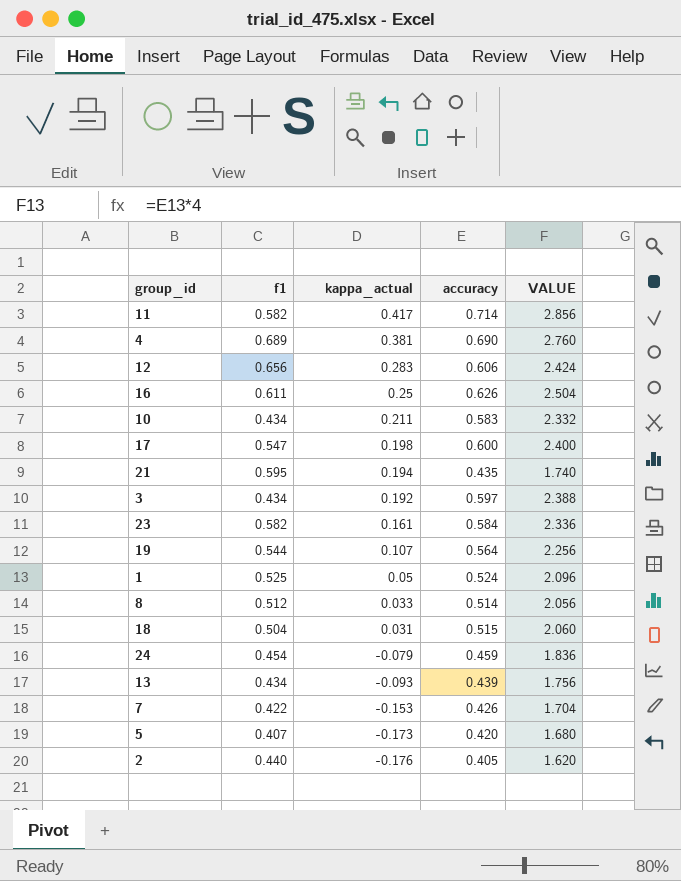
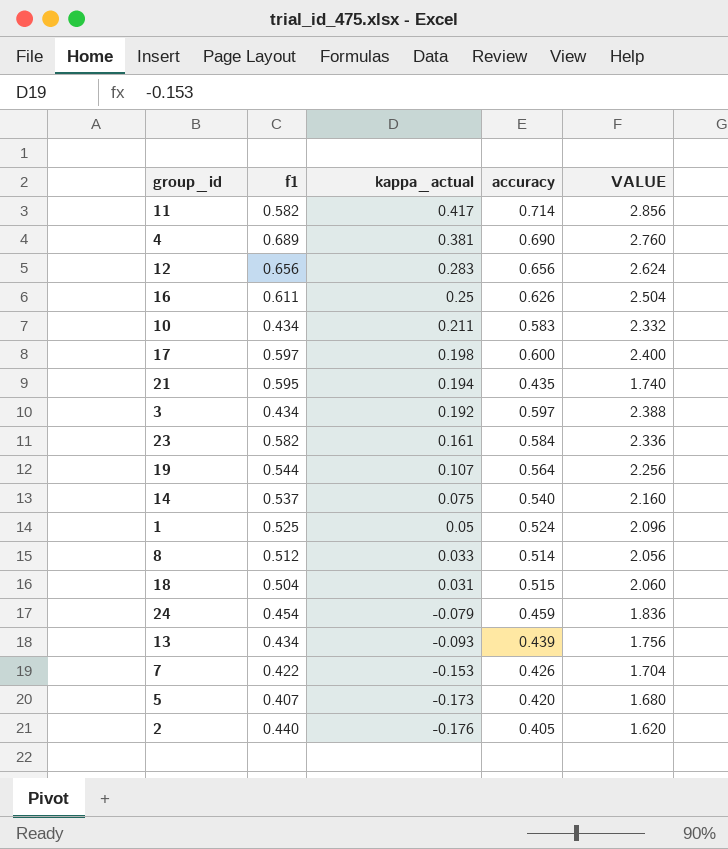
12 | accuracy: 0.606 -> 0.656
12 | VALUE: 2.424 -> 2.624
17 | f1: 0.547 -> 0.597
row 14: none -> 0.537 | 0.075 | 0.540 | 2.160

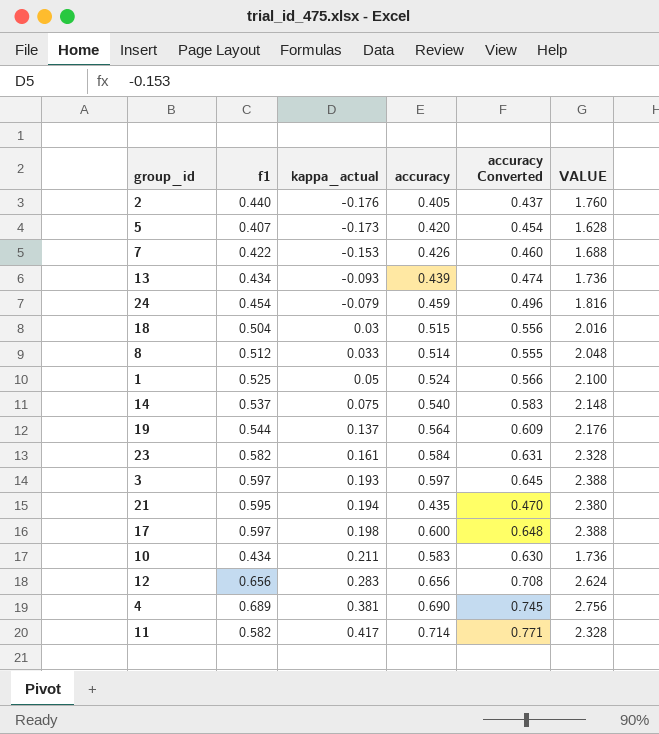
row order: kappa_actual descending -> kappa_actual ascending
column accuracy Converted | formula: none -> [accuracy] * 1.08
column VALUE | formula: [accuracy] * 4 -> [f1] * 4
row 16: 0.611 | 0.25 | 0.626 | 2.504 -> none
18 | kappa_actual: 0.031 -> 0.03
19 | kappa_actual: 0.107 -> 0.137
3 | f1: 0.434 -> 0.597
3 | kappa_actual: 0.192 -> 0.193

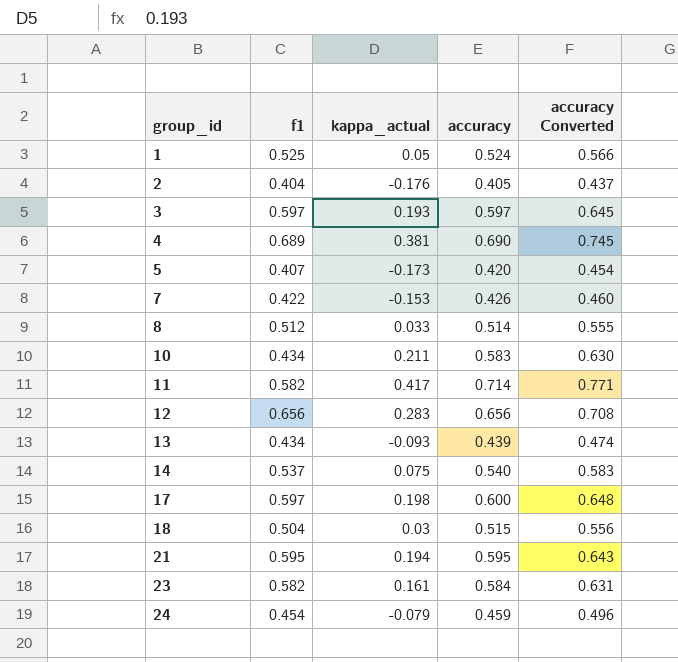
row order: kappa_actual ascending -> group_id ascending
column VALUE | formula: [f1] * 4 -> none
row 19: 0.544 | 0.137 | 0.564 | 0.609 | 2.176 -> none
2 | f1: 0.440 -> 0.404
21 | accuracy: 0.435 -> 0.595
21 | accuracy Converted: 0.470 -> 0.643

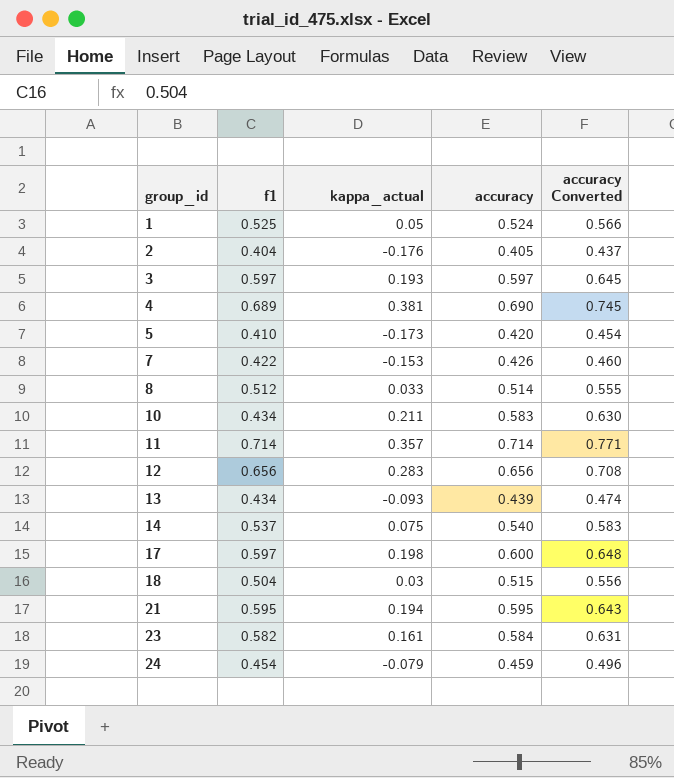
5 | f1: 0.407 -> 0.410
11 | f1: 0.582 -> 0.714
11 | kappa_actual: 0.417 -> 0.357

